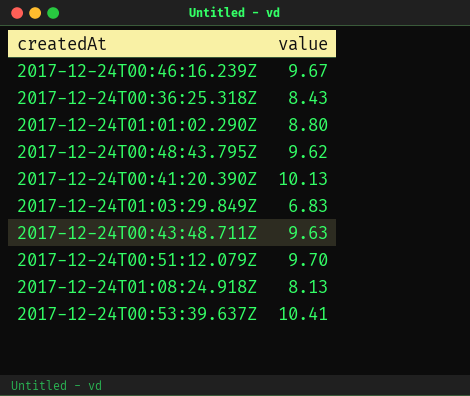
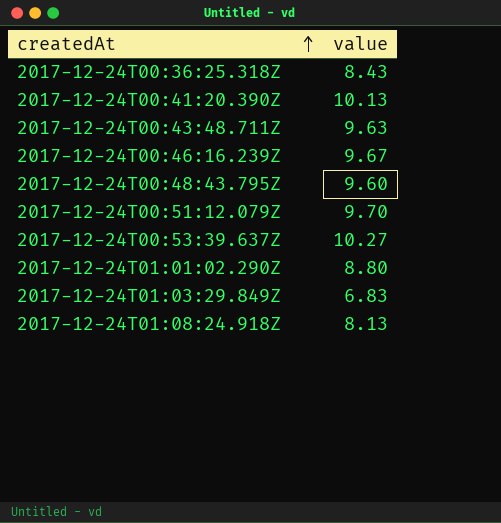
row order: none -> createdAt ascending
2017-12-24T00:48:43.795Z | value: 9.62 -> 9.60
2017-12-24T00:53:39.637Z | value: 10.41 -> 10.27

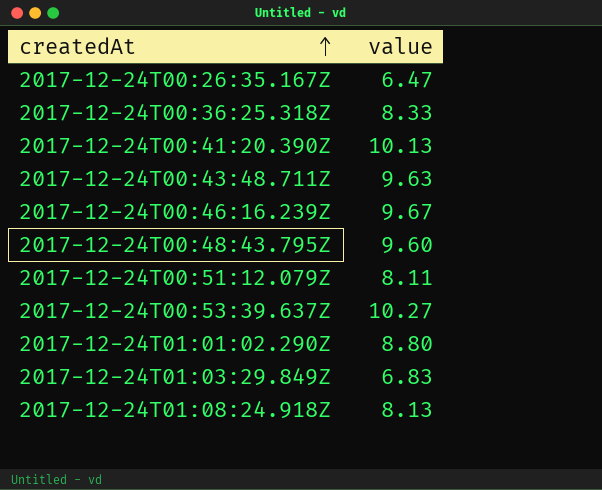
row 2017-12-24T00:26:35.167Z: none -> 6.47
2017-12-24T00:36:25.318Z | value: 8.43 -> 8.33
2017-12-24T00:51:12.079Z | value: 9.70 -> 8.11

